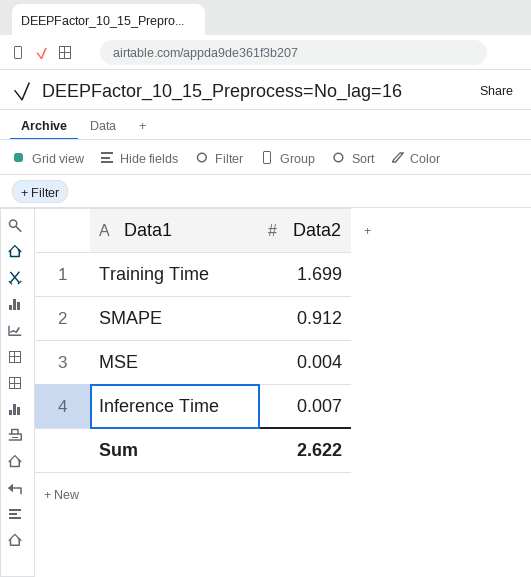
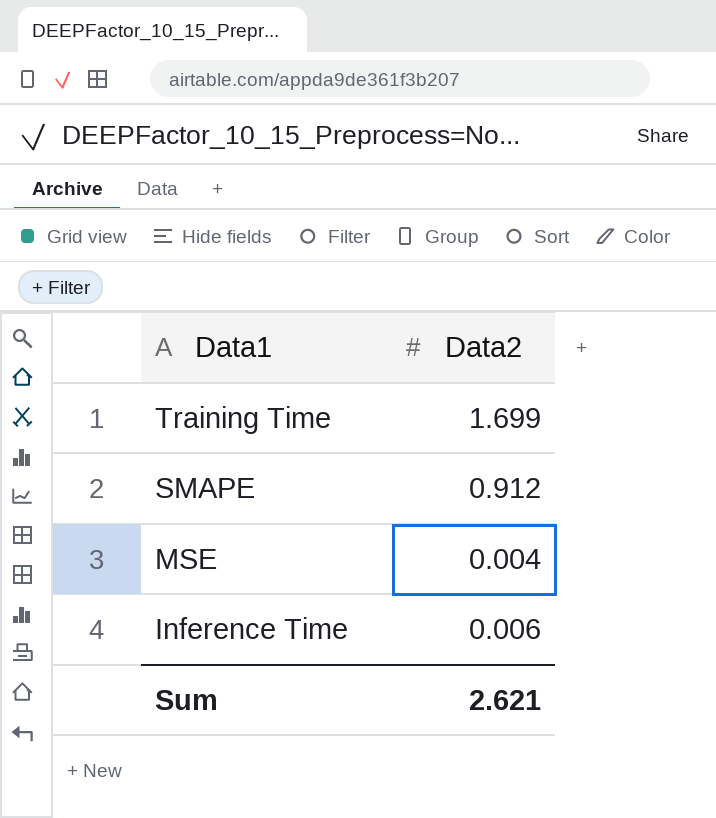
Inference Time | Data2: 0.007 -> 0.006
Sum | Data2: 2.622 -> 2.621

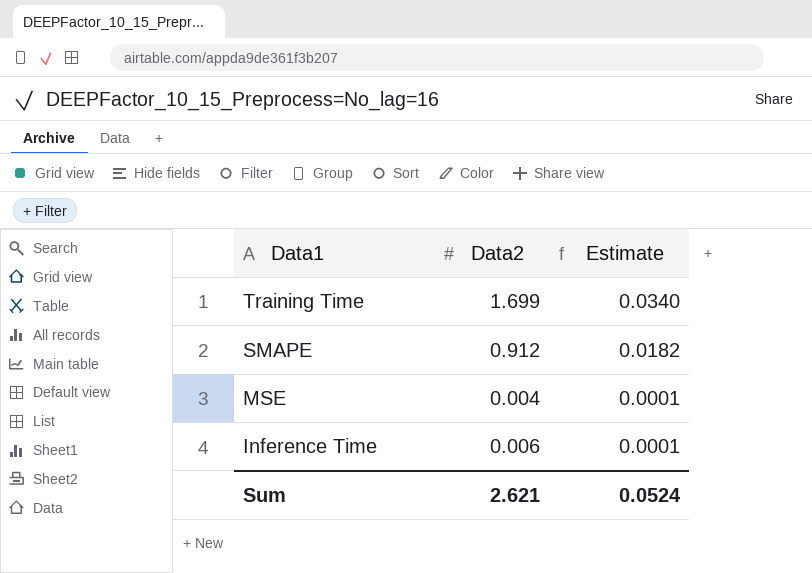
column Estimate | formula: none -> [Data2] * 0.02

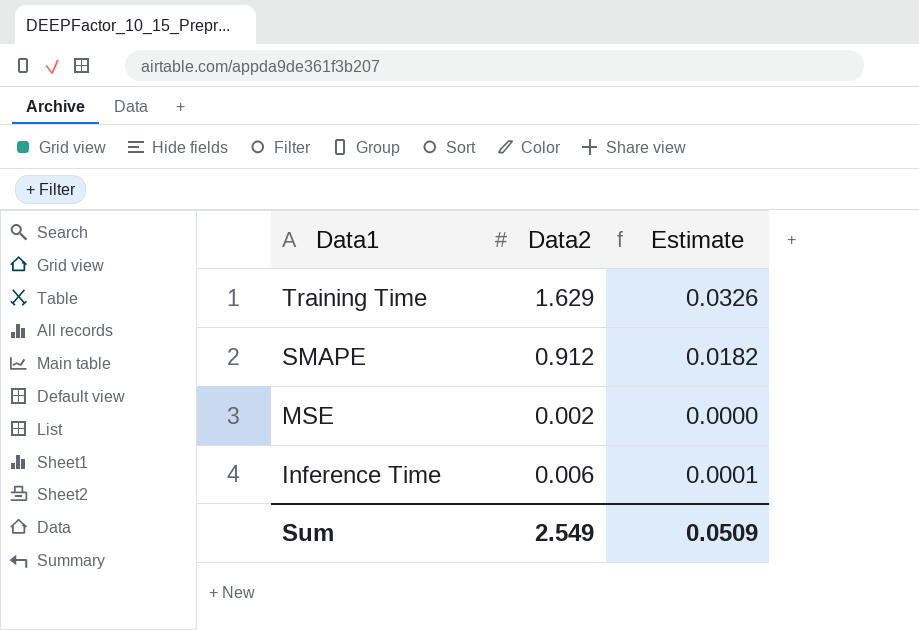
Training Time | Data2: 1.699 -> 1.629
Training Time | Estimate: 0.0340 -> 0.0326
MSE | Data2: 0.004 -> 0.002
MSE | Estimate: 0.0001 -> 0.0000
Sum | Data2: 2.621 -> 2.549
Sum | Estimate: 0.0524 -> 0.0509

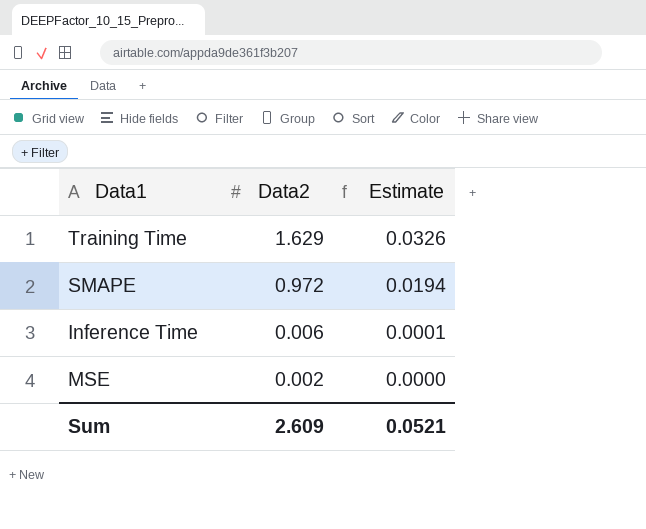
row order: Data1 descending -> Data2 descending
SMAPE | Data2: 0.912 -> 0.972
SMAPE | Estimate: 0.0182 -> 0.0194
Sum | Data2: 2.549 -> 2.609
Sum | Estimate: 0.0509 -> 0.0521

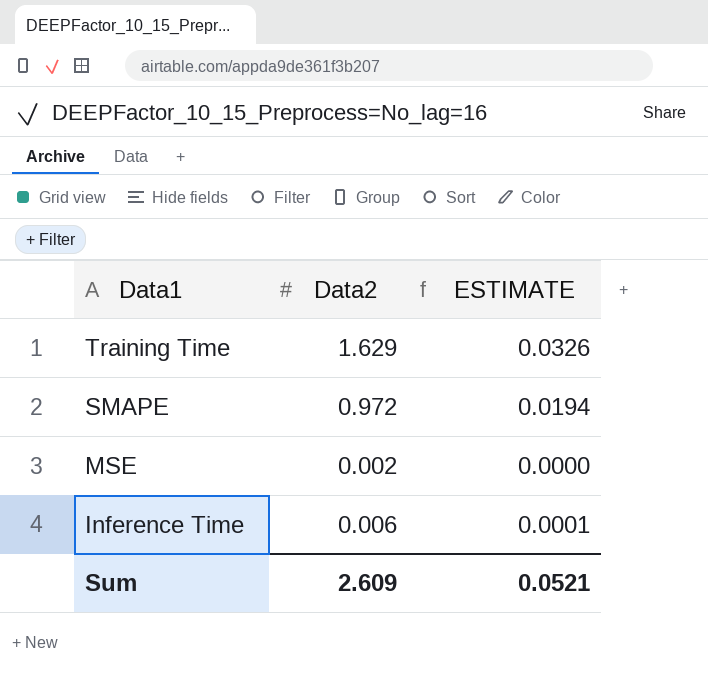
row order: Data2 descending -> Data1 descending
column name: Estimate -> ESTIMATE

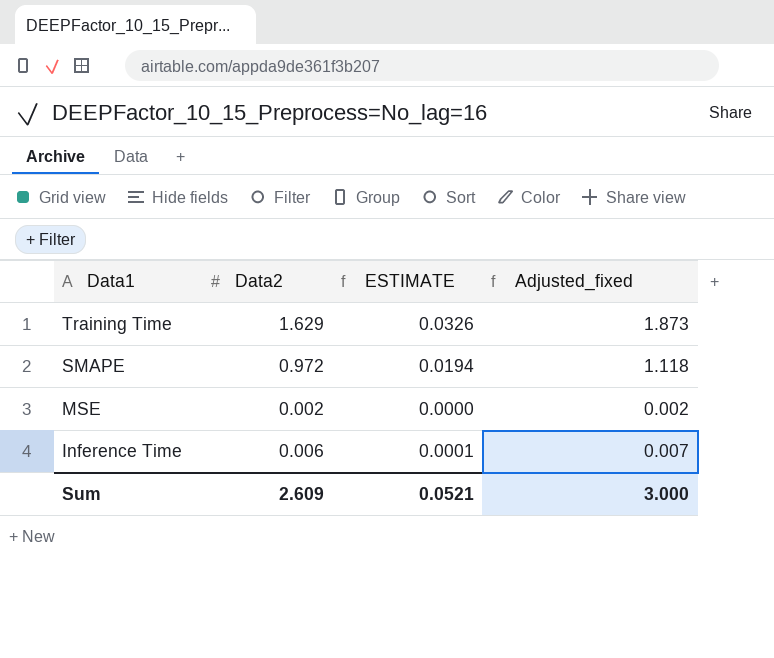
column Adjusted_fixed | formula: none -> [Data2] * 1.15

